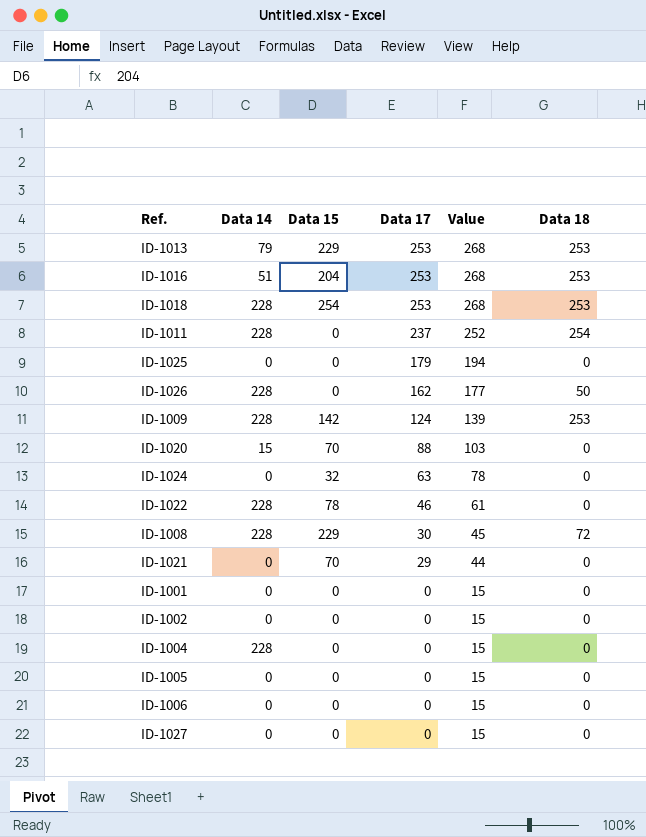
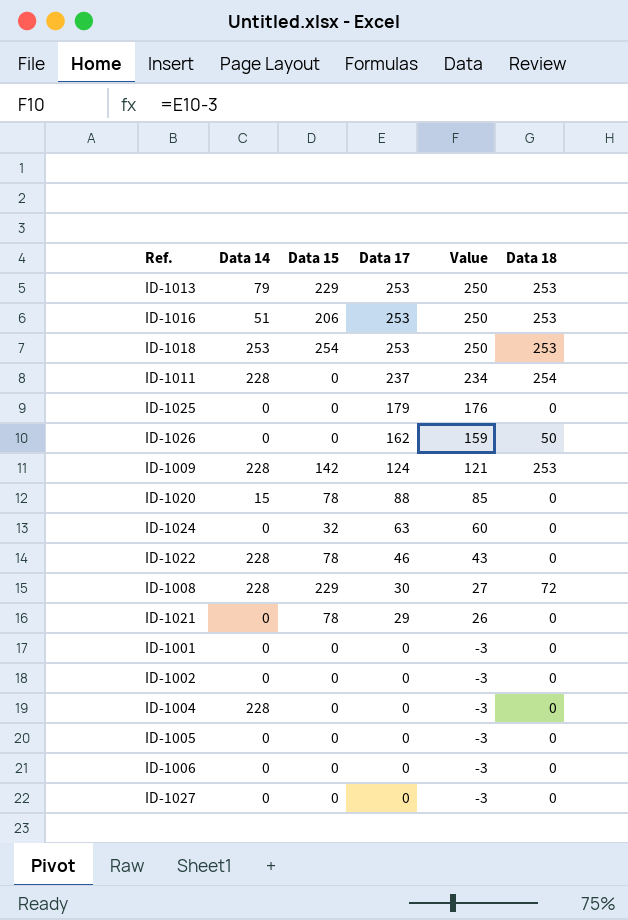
column Value | formula: [Data 17] + 15 -> [Data 17] - 3
ID-1016 | Data 15: 204 -> 206
ID-1018 | Data 14: 228 -> 253
ID-1026 | Data 14: 228 -> 0
ID-1020 | Data 15: 70 -> 78
ID-1021 | Data 15: 70 -> 78

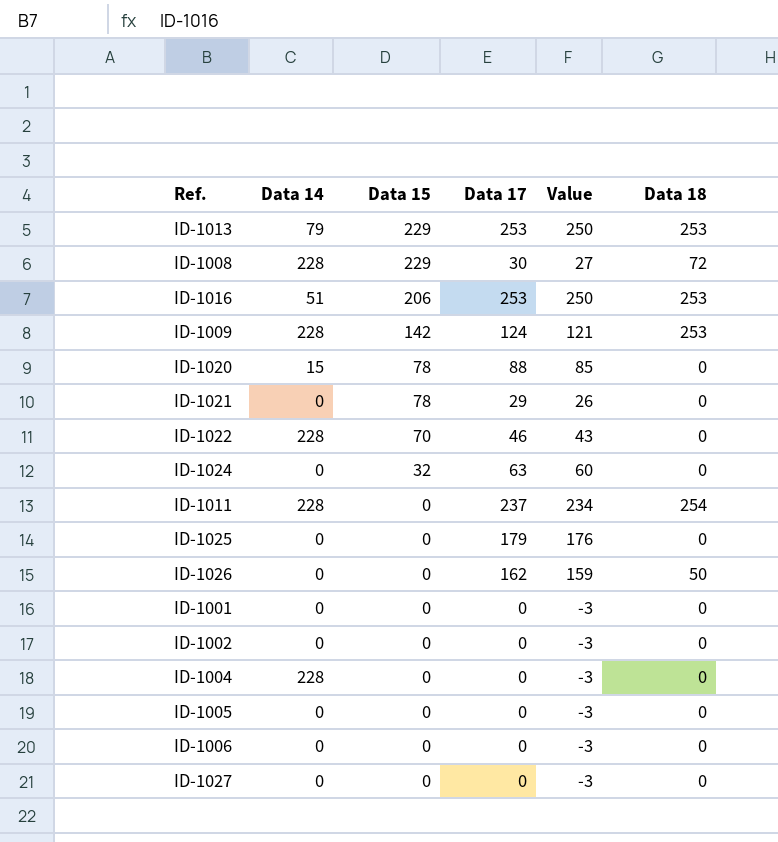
row order: Data 17 descending -> Data 15 descending
row ID-1018: 253 | 254 | 253 | 250 | 253 -> none
ID-1022 | Data 15: 78 -> 70

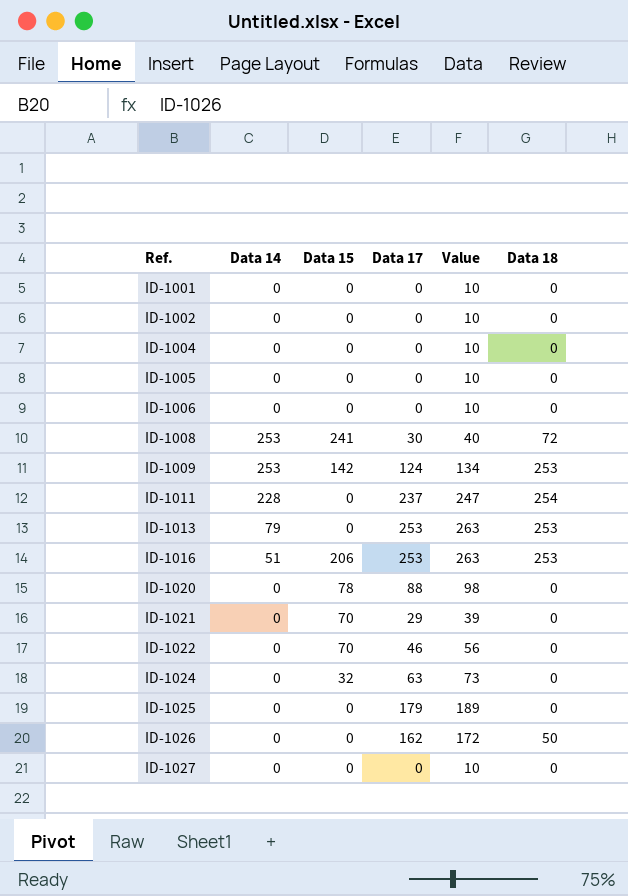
row order: Data 15 descending -> Ref. ascending
column Value | formula: [Data 17] - 3 -> [Data 17] + 10
ID-1004 | Data 14: 228 -> 0
ID-1008 | Data 14: 228 -> 253
ID-1008 | Data 15: 229 -> 241
ID-1009 | Data 14: 228 -> 253
ID-1013 | Data 15: 229 -> 0
ID-1020 | Data 14: 15 -> 0
ID-1021 | Data 15: 78 -> 70
ID-1022 | Data 14: 228 -> 0

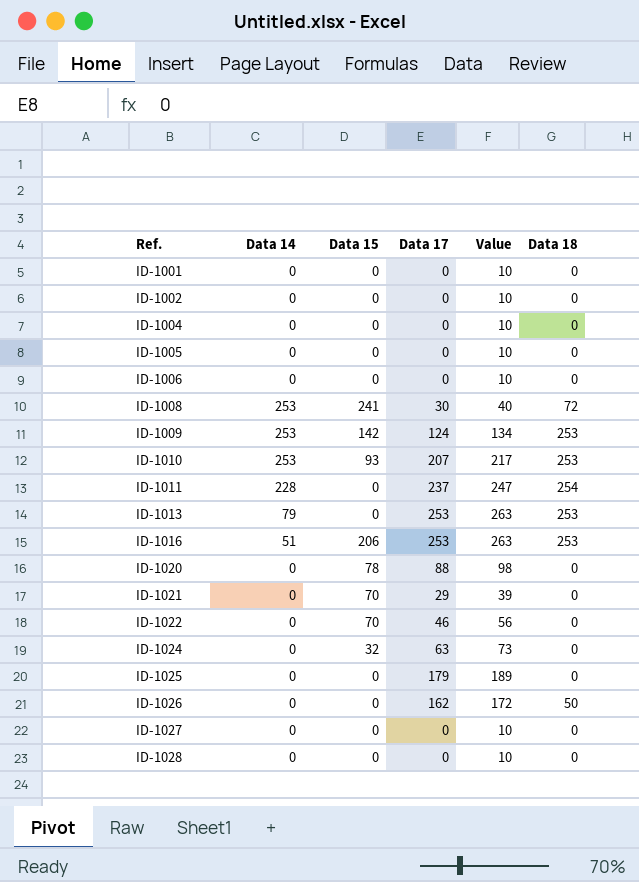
row ID-1010: none -> 253 | 93 | 207 | 217 | 253
row ID-1028: none -> 0 | 0 | 0 | 10 | 0

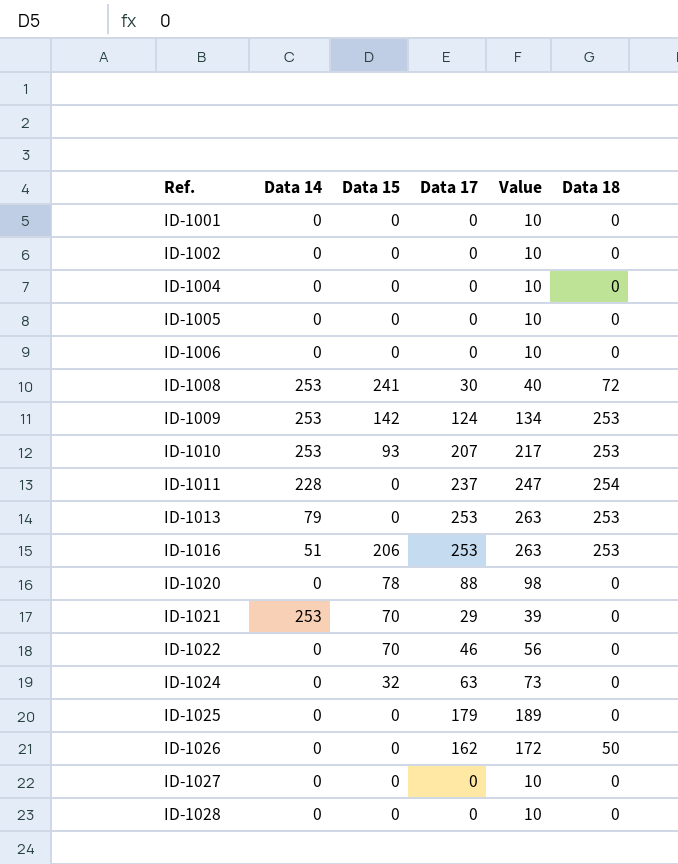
ID-1021 | Data 14: 0 -> 253

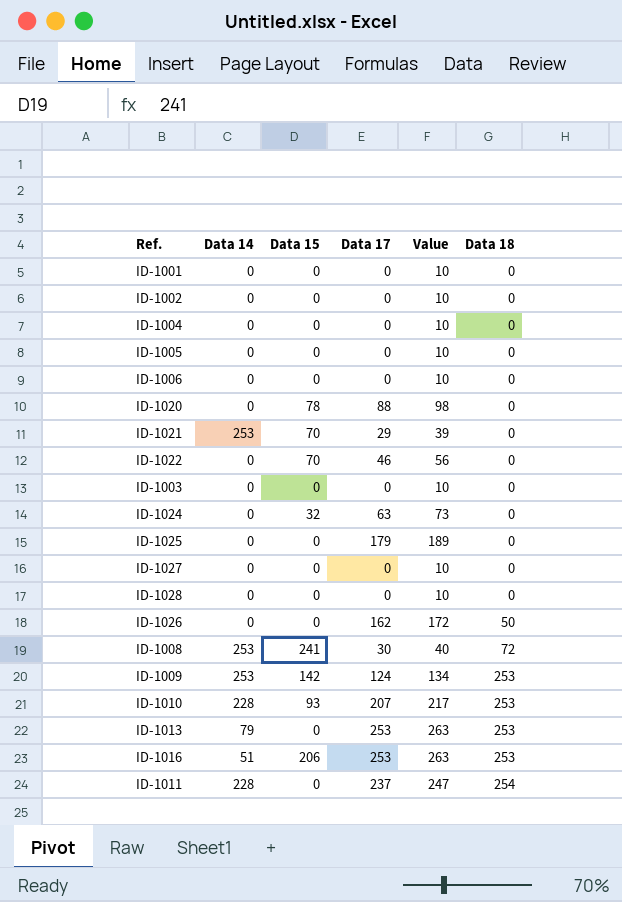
row order: Ref. ascending -> Data 18 ascending
row ID-1003: none -> 0 | 0 | 0 | 10 | 0
ID-1010 | Data 14: 253 -> 228

